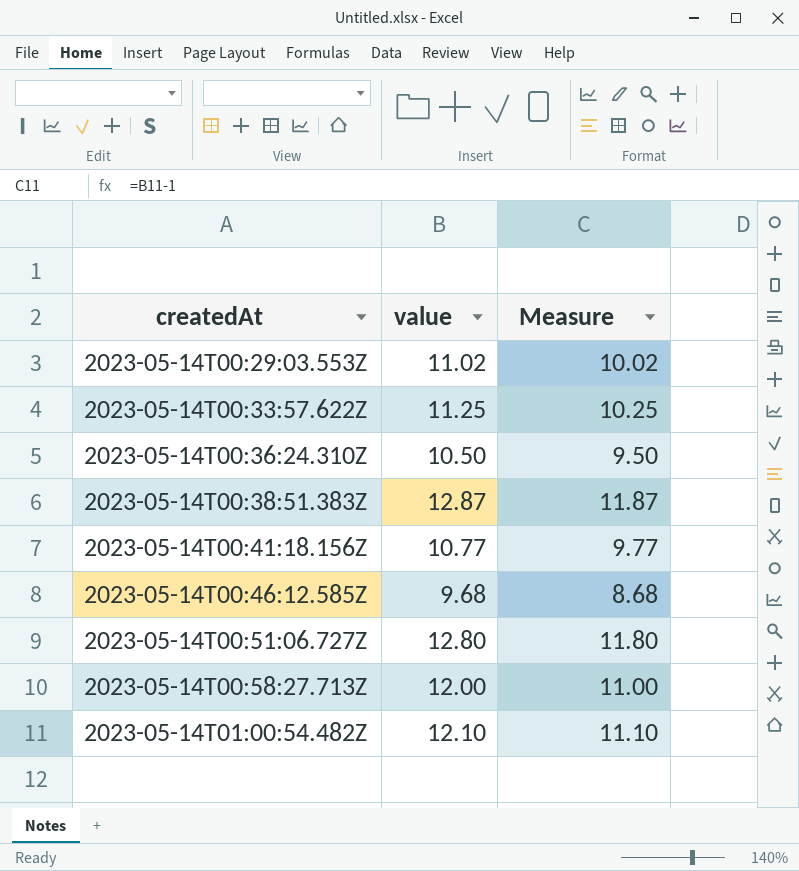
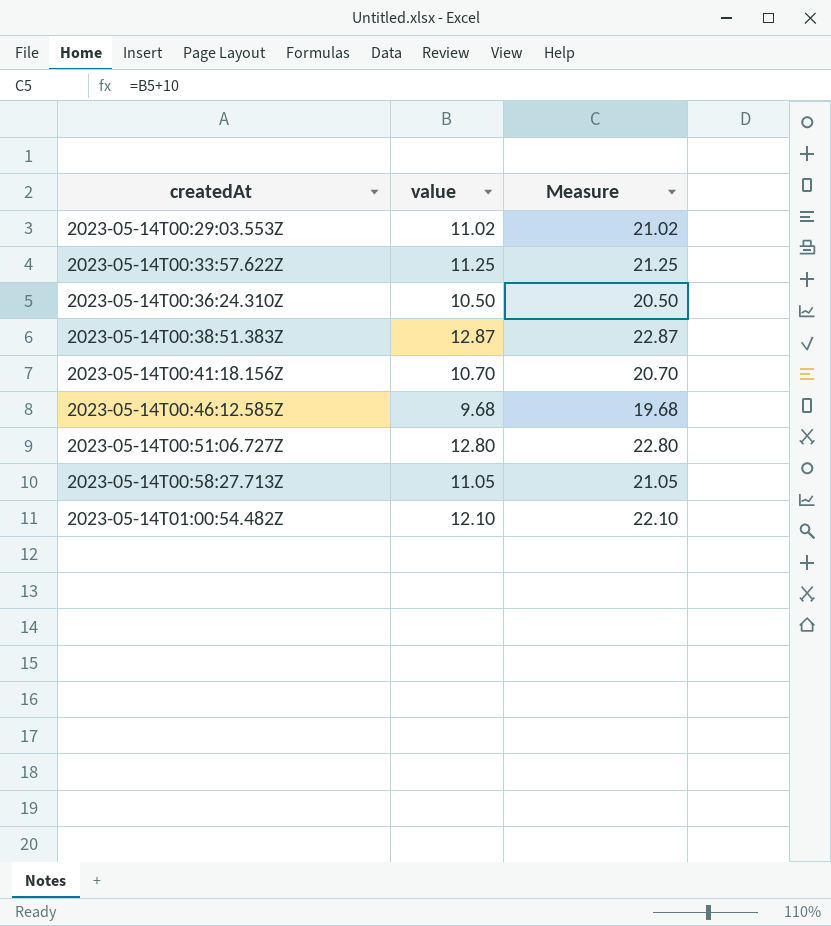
column Measure | formula: [value] - 1 -> [value] + 10
2023-05-14T00:41:18.156Z | value: 10.77 -> 10.70
2023-05-14T00:58:27.713Z | value: 12.00 -> 11.05

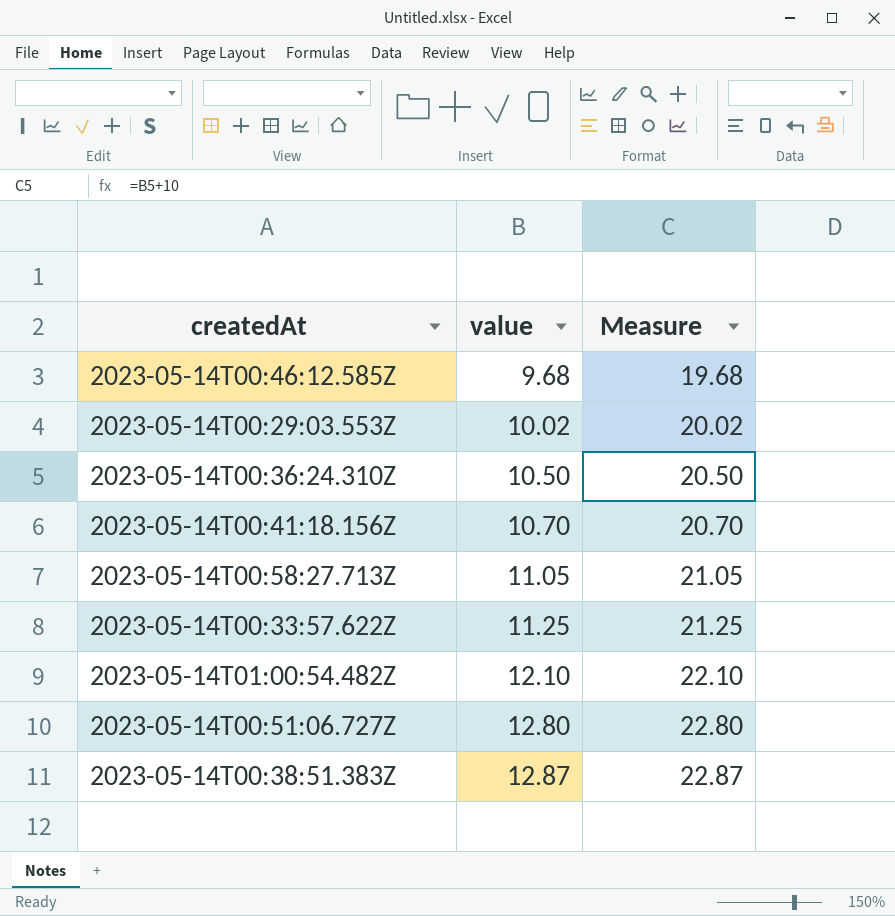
row order: createdAt ascending -> value ascending
2023-05-14T00:29:03.553Z | value: 11.02 -> 10.02
2023-05-14T00:29:03.553Z | Measure: 21.02 -> 20.02

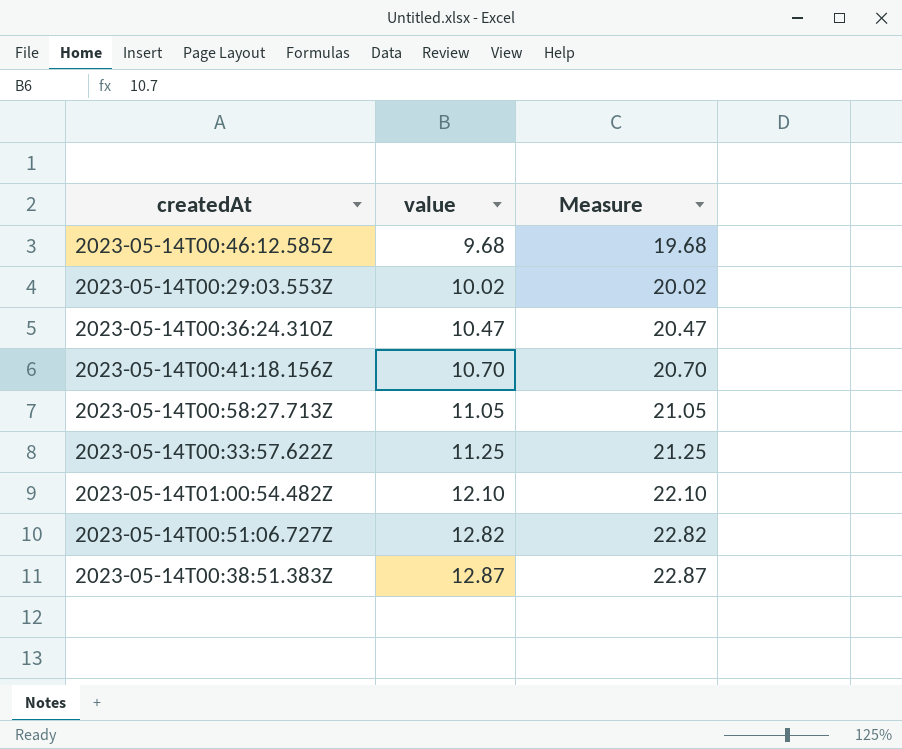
2023-05-14T00:36:24.310Z | value: 10.50 -> 10.47
2023-05-14T00:36:24.310Z | Measure: 20.50 -> 20.47
2023-05-14T00:51:06.727Z | value: 12.80 -> 12.82
2023-05-14T00:51:06.727Z | Measure: 22.80 -> 22.82

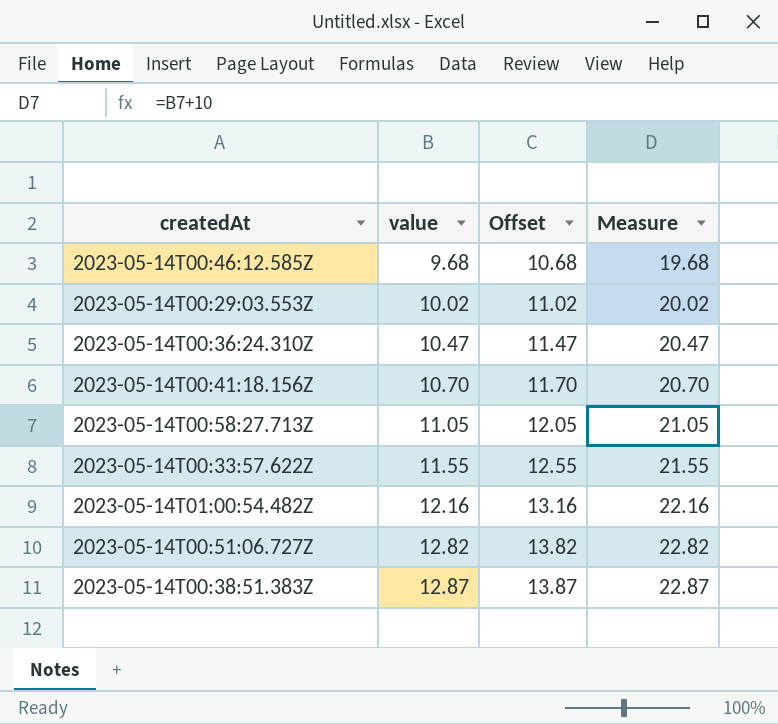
column Offset | formula: none -> [value] + 1
2023-05-14T00:33:57.622Z | value: 11.25 -> 11.55
2023-05-14T00:33:57.622Z | Measure: 21.25 -> 21.55
2023-05-14T01:00:54.482Z | value: 12.10 -> 12.16
2023-05-14T01:00:54.482Z | Measure: 22.10 -> 22.16

